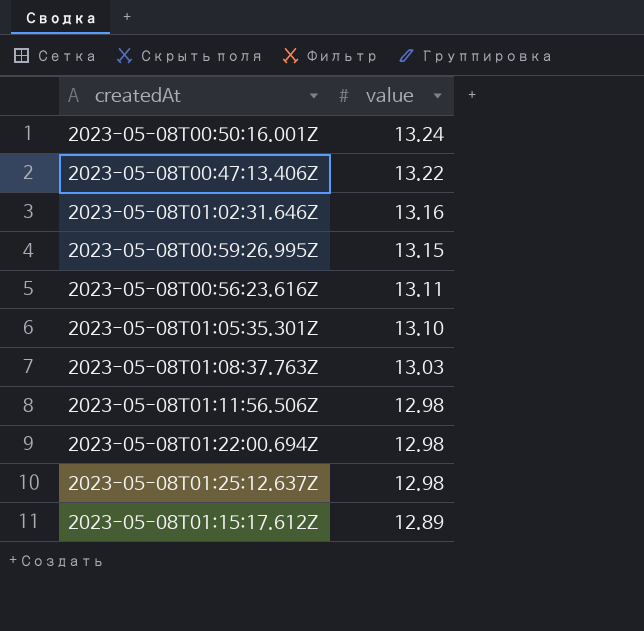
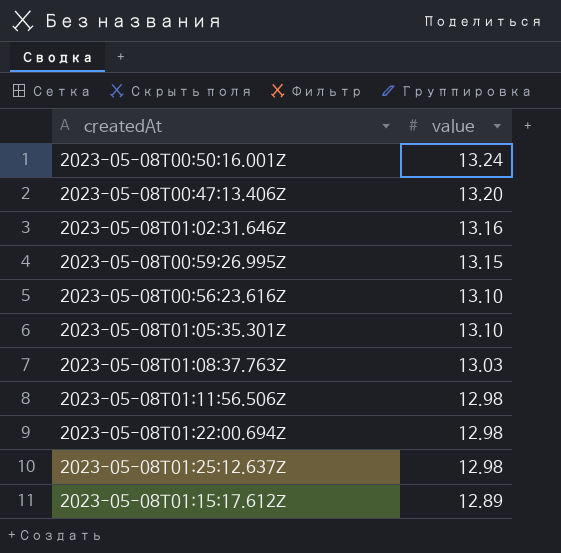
2023-05-08T00:47:13.406Z | value: 13.22 -> 13.20
2023-05-08T00:56:23.616Z | value: 13.11 -> 13.10

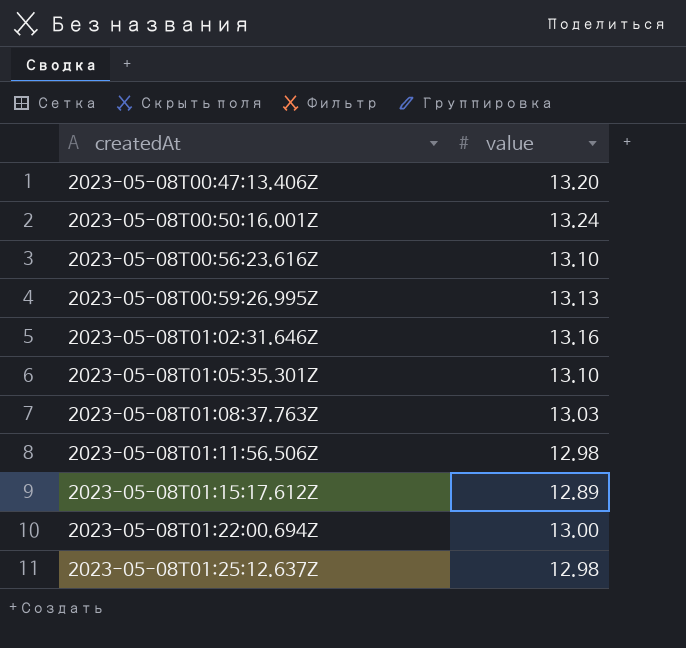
row order: value descending -> createdAt ascending
2023-05-08T00:59:26.995Z | value: 13.15 -> 13.13
2023-05-08T01:22:00.694Z | value: 12.98 -> 13.00

